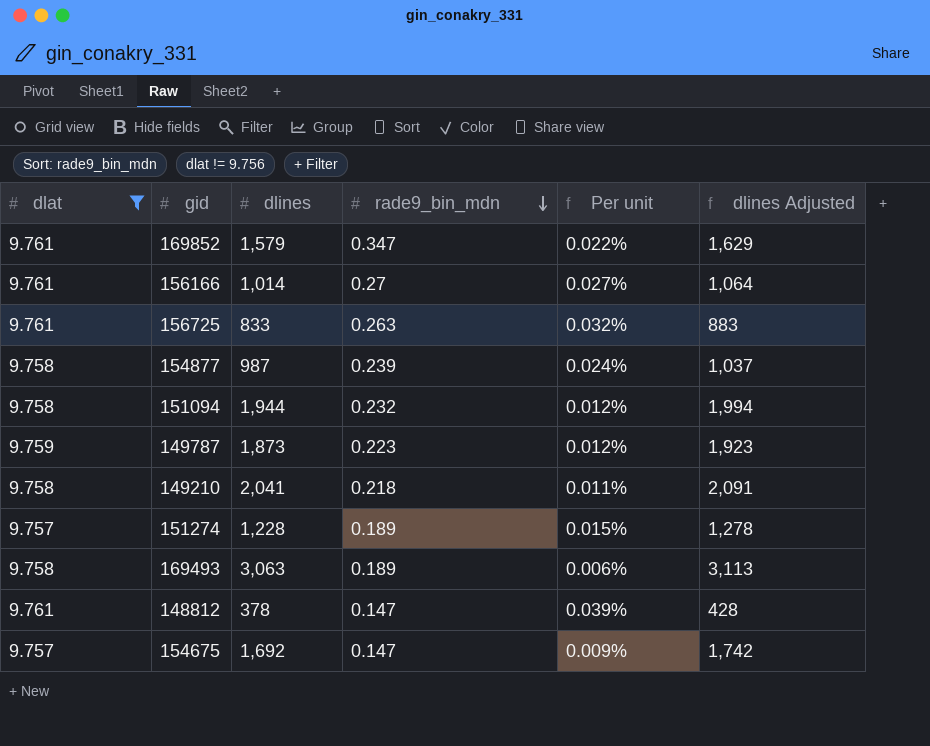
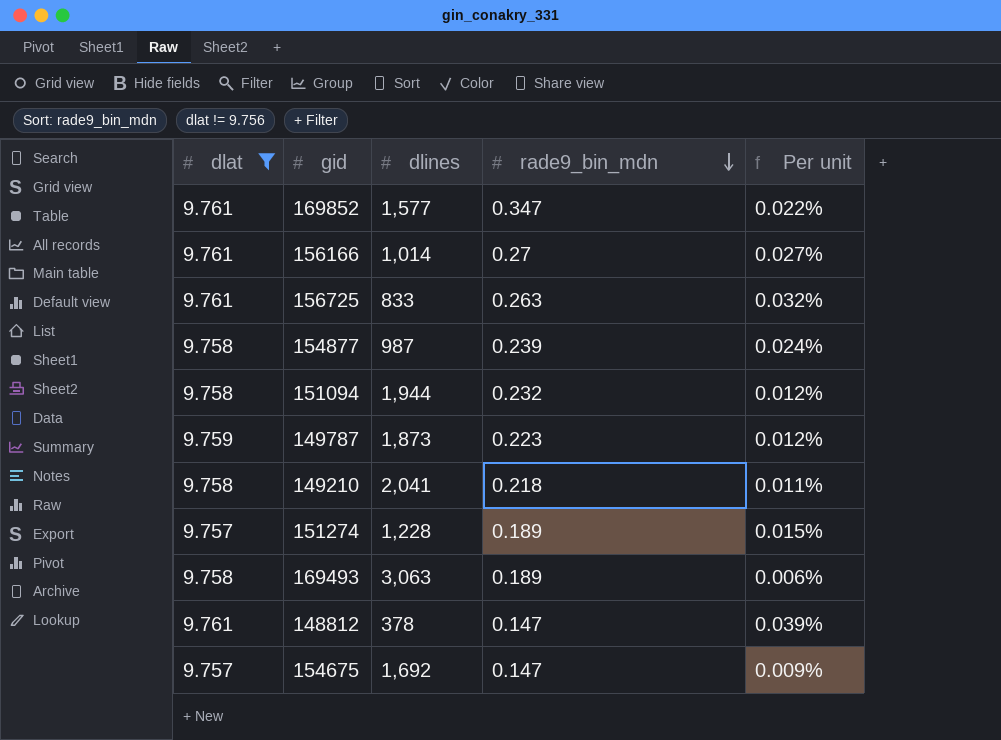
column dlines Adjusted | formula: [dlines] + 50 -> none
169852 | dlines: 1,579 -> 1,577

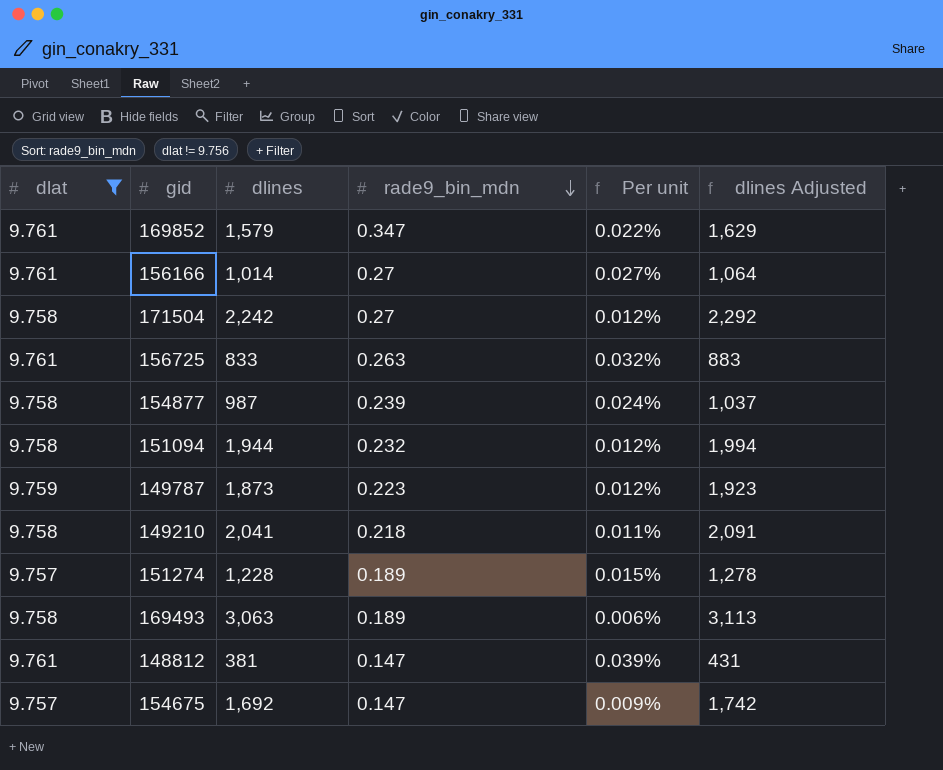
column dlines Adjusted | formula: none -> [dlines] + 50
169852 | dlines: 1,577 -> 1,579
row 171504: none -> 9.758 | 2,242 | 0.27 | 0.012% | 2,292
148812 | dlines: 378 -> 381

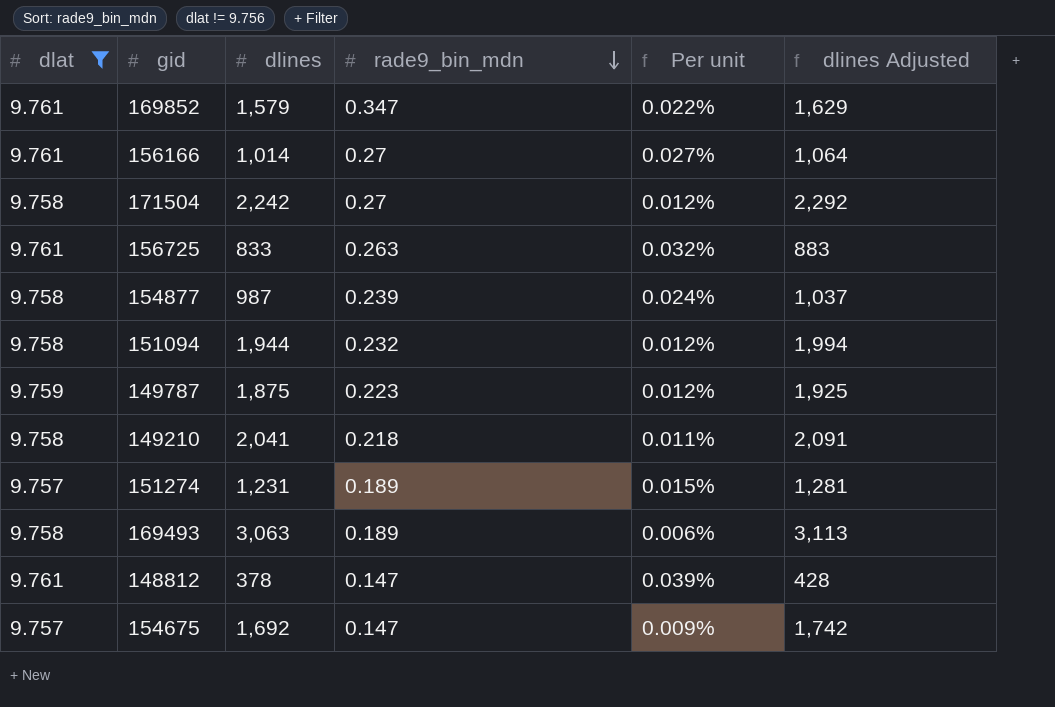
149787 | dlines: 1,873 -> 1,875
149787 | dlines Adjusted: 1,923 -> 1,925
151274 | dlines: 1,228 -> 1,231
151274 | dlines Adjusted: 1,278 -> 1,281
148812 | dlines: 381 -> 378
148812 | dlines Adjusted: 431 -> 428

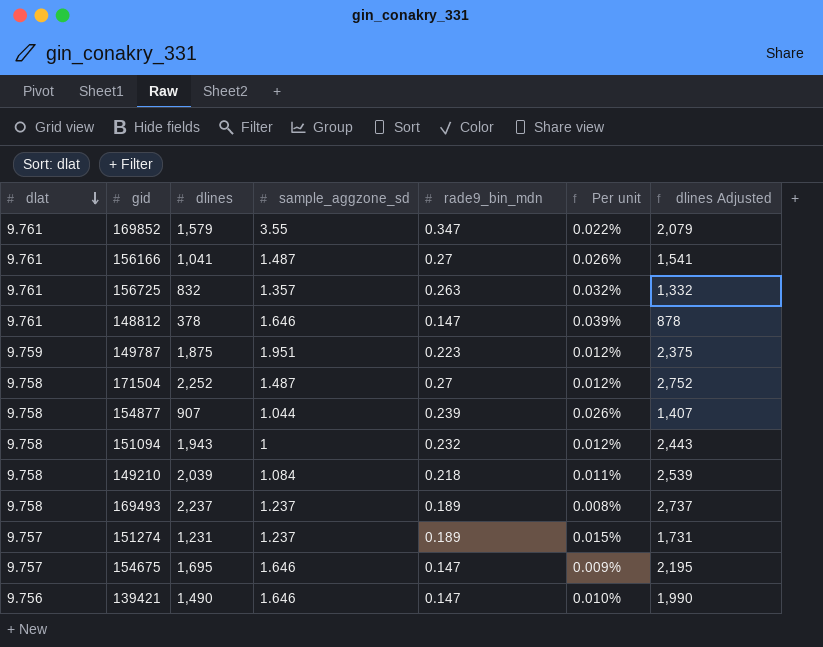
filter: dlat != 9.756 -> none
row order: rade9_bin_mdn descending -> dlat descending
column sample_aggzone_sd | position: none -> 4
column dlines Adjusted | formula: [dlines] + 50 -> [dlines] + 500
156166 | dlines: 1,014 -> 1,041
156166 | Per unit: 0.027% -> 0.026%
156725 | dlines: 833 -> 832
171504 | dlines: 2,242 -> 2,252
154877 | dlines: 987 -> 907
154877 | Per unit: 0.024% -> 0.026%
151094 | dlines: 1,944 -> 1,943
149210 | dlines: 2,041 -> 2,039
169493 | dlines: 3,063 -> 2,237
169493 | Per unit: 0.006% -> 0.008%
154675 | dlines: 1,692 -> 1,695

